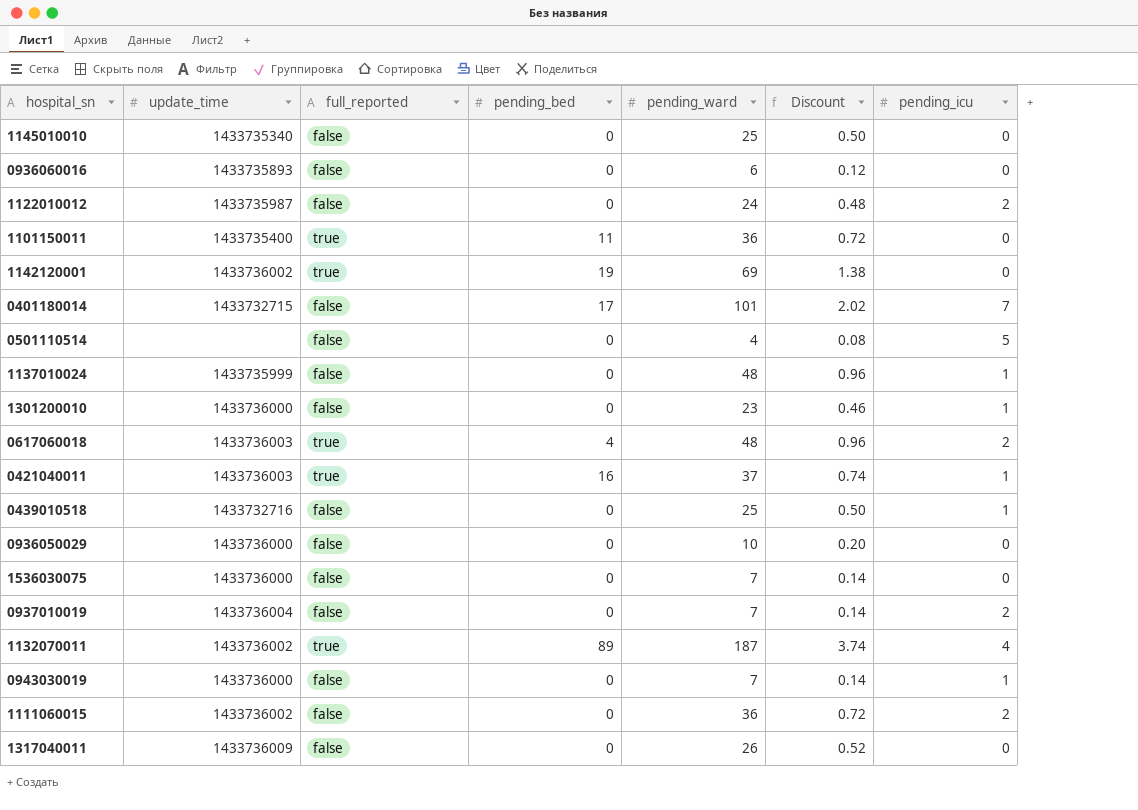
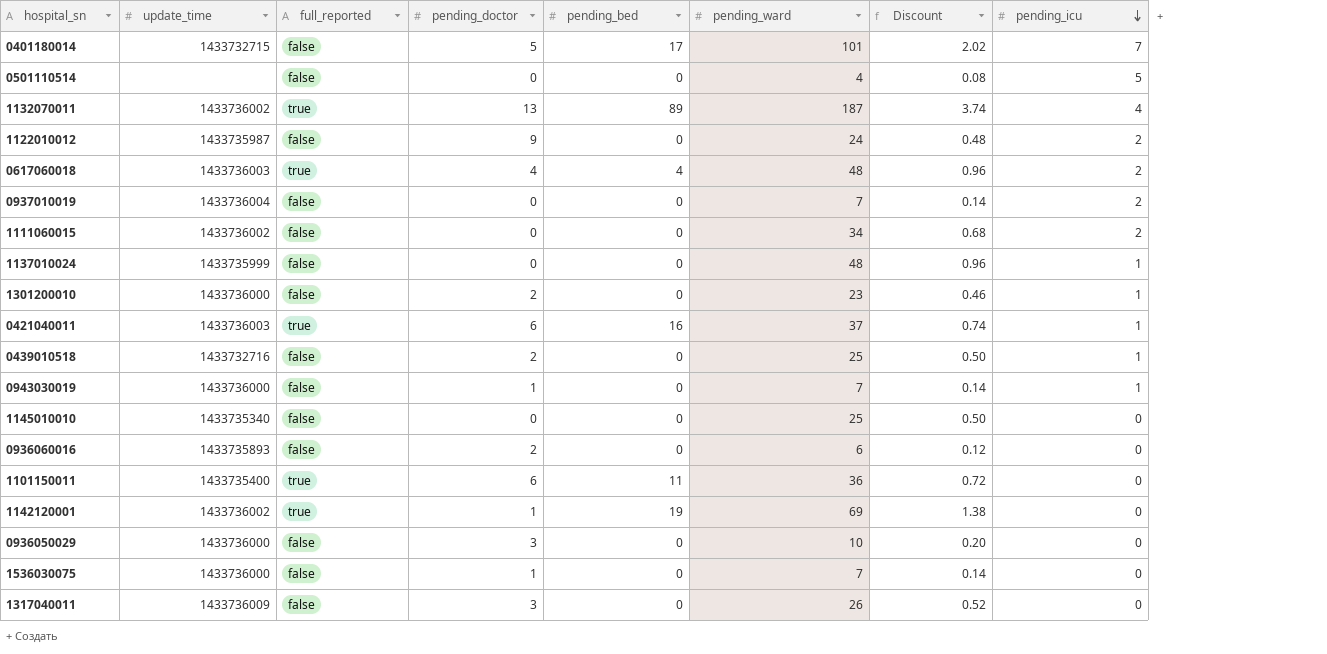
row order: none -> pending_icu descending
column pending_doctor | position: none -> 4
1111060015 | pending_ward: 36 -> 34
1111060015 | Discount: 0.72 -> 0.68

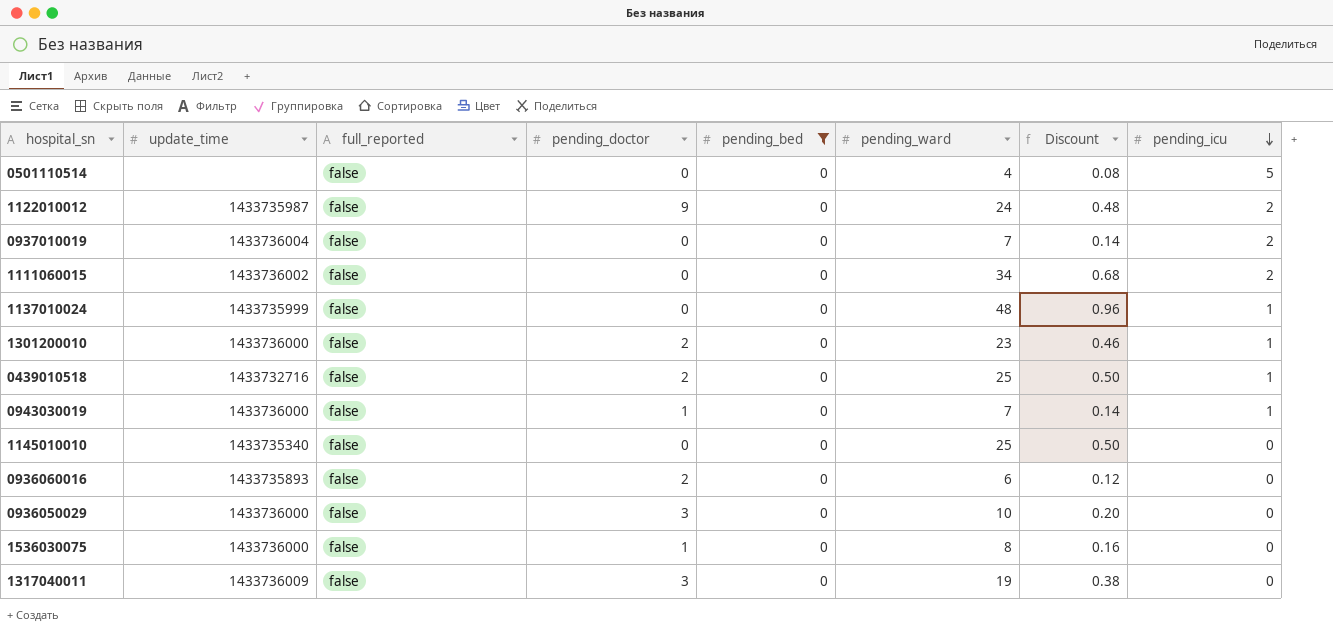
filter: none -> pending_bed = 0
1536030075 | pending_ward: 7 -> 8
1536030075 | Discount: 0.14 -> 0.16
1317040011 | pending_ward: 26 -> 19
1317040011 | Discount: 0.52 -> 0.38

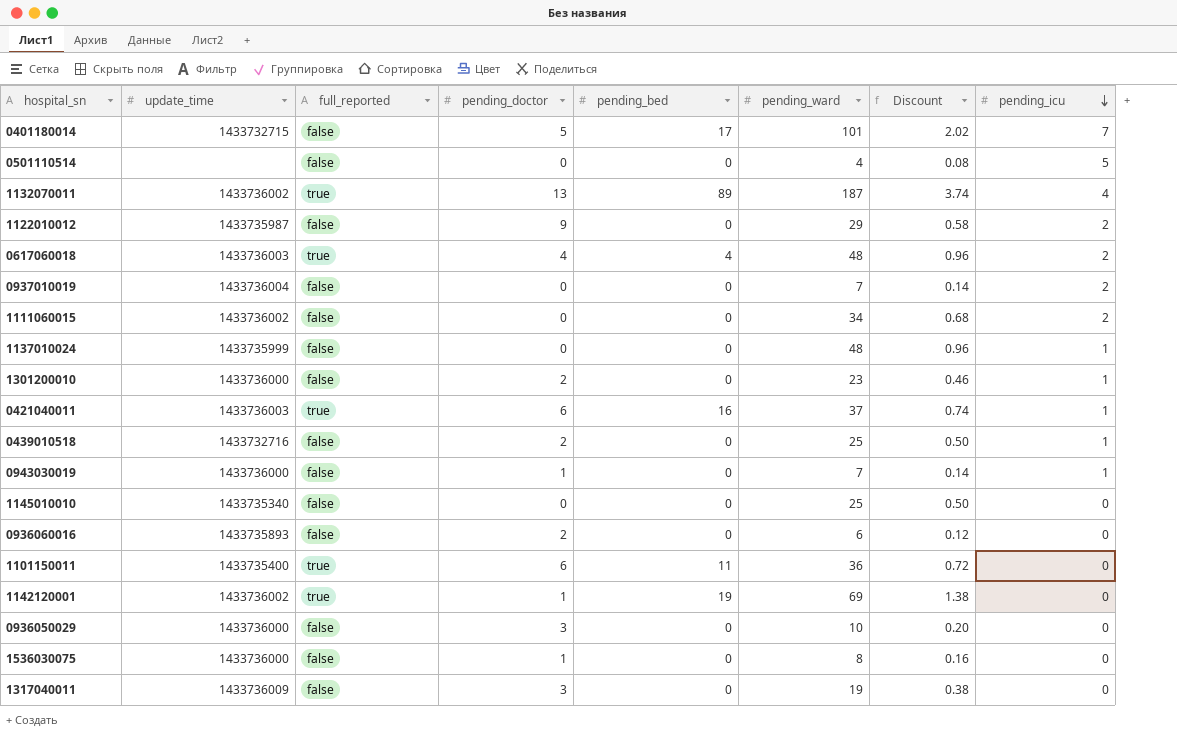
filter: pending_bed = 0 -> none
1122010012 | pending_ward: 24 -> 29
1122010012 | Discount: 0.48 -> 0.58

